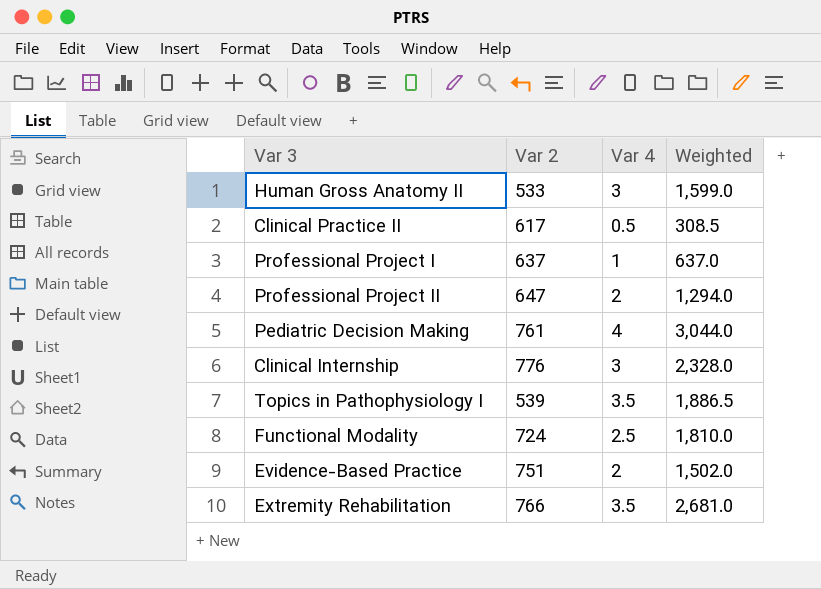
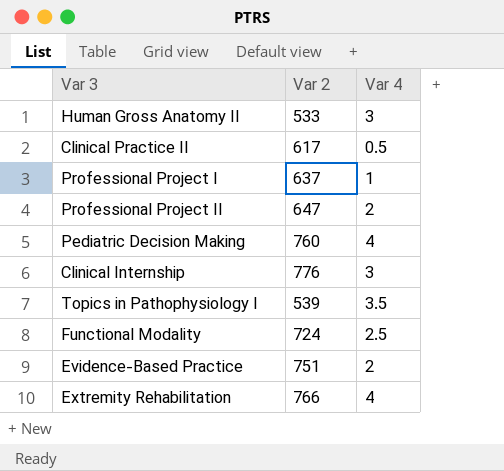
column Weighted | formula: [Var 2] * [Var 4] -> none
Pediatric Decision Making | Var 2: 761 -> 760
Extremity Rehabilitation | Var 4: 3.5 -> 4

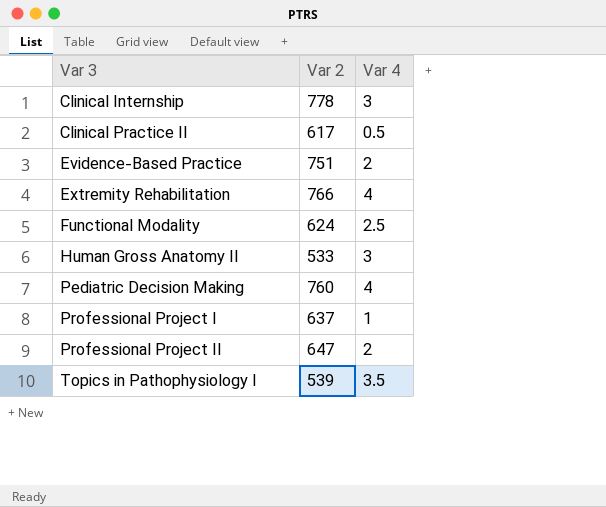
row order: none -> Var 3 ascending
Clinical Internship | Var 2: 776 -> 778
Functional Modality | Var 2: 724 -> 624

